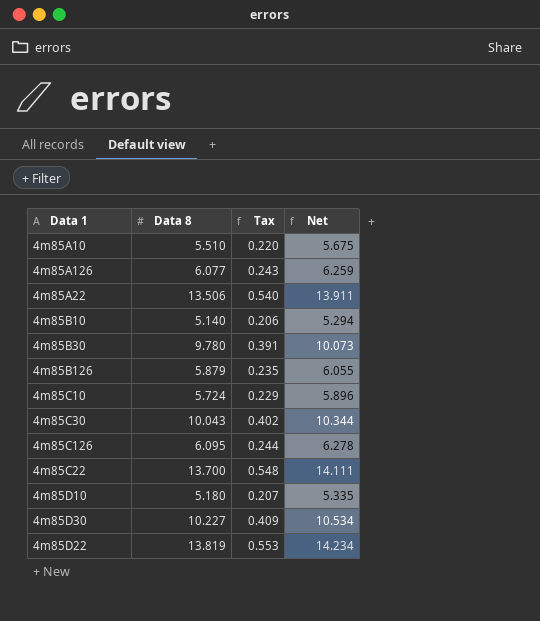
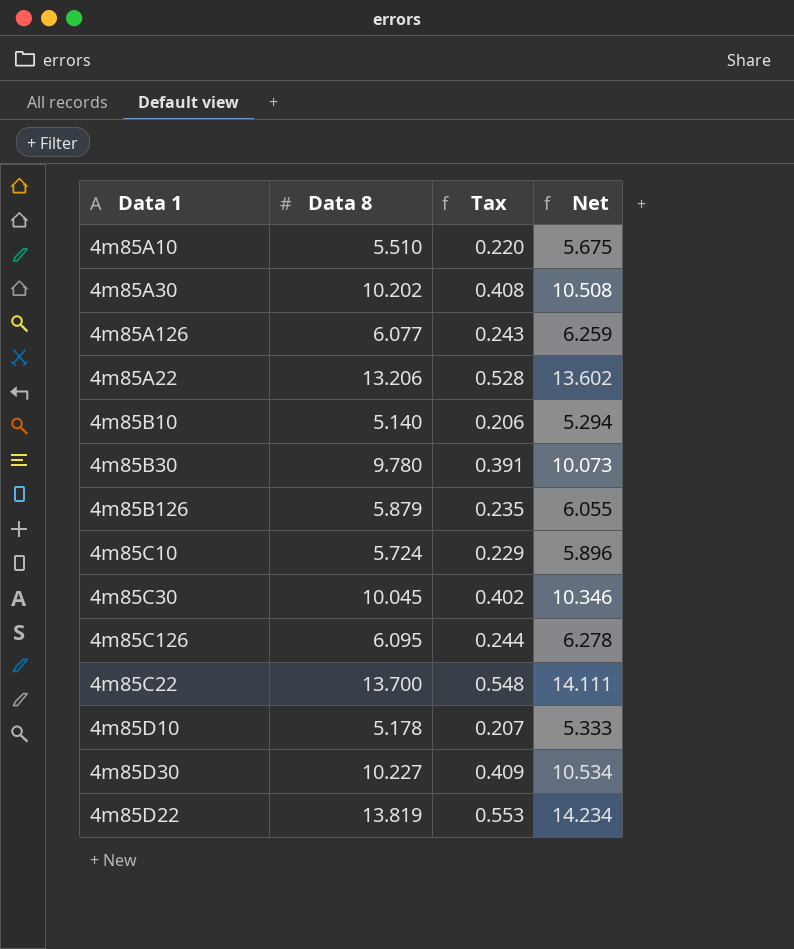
row 4m85A30: none -> 10.202 | 0.408 | 10.508
4m85A22 | Data 8: 13.506 -> 13.206
4m85A22 | Tax: 0.540 -> 0.528
4m85A22 | Net: 13.911 -> 13.602
4m85C30 | Data 8: 10.043 -> 10.045
4m85C30 | Net: 10.344 -> 10.346
4m85D10 | Data 8: 5.180 -> 5.178
4m85D10 | Net: 5.335 -> 5.333

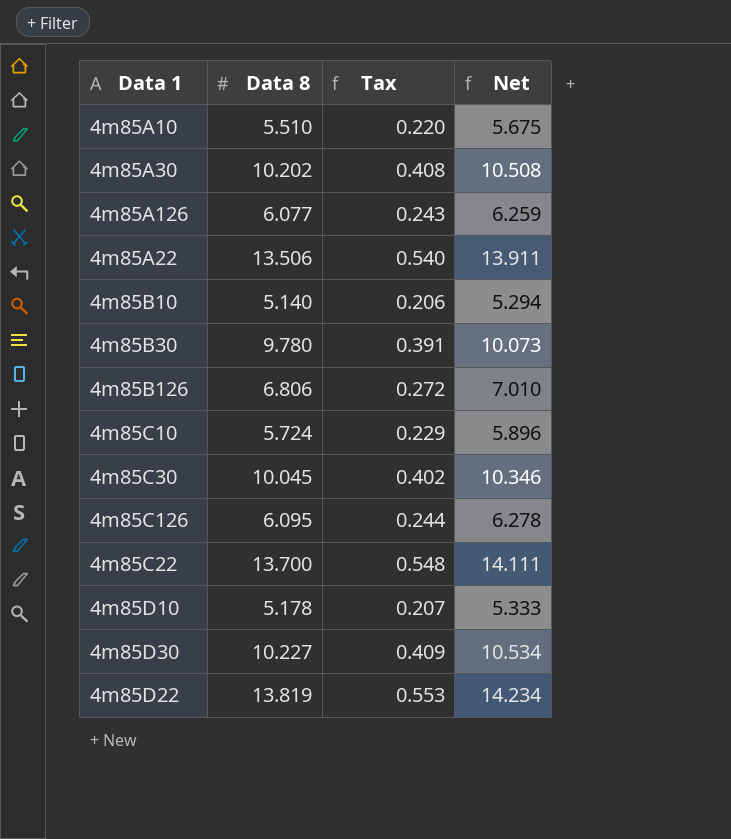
4m85A22 | Data 8: 13.206 -> 13.506
4m85A22 | Tax: 0.528 -> 0.540
4m85A22 | Net: 13.602 -> 13.911
4m85B126 | Data 8: 5.879 -> 6.806
4m85B126 | Tax: 0.235 -> 0.272
4m85B126 | Net: 6.055 -> 7.010

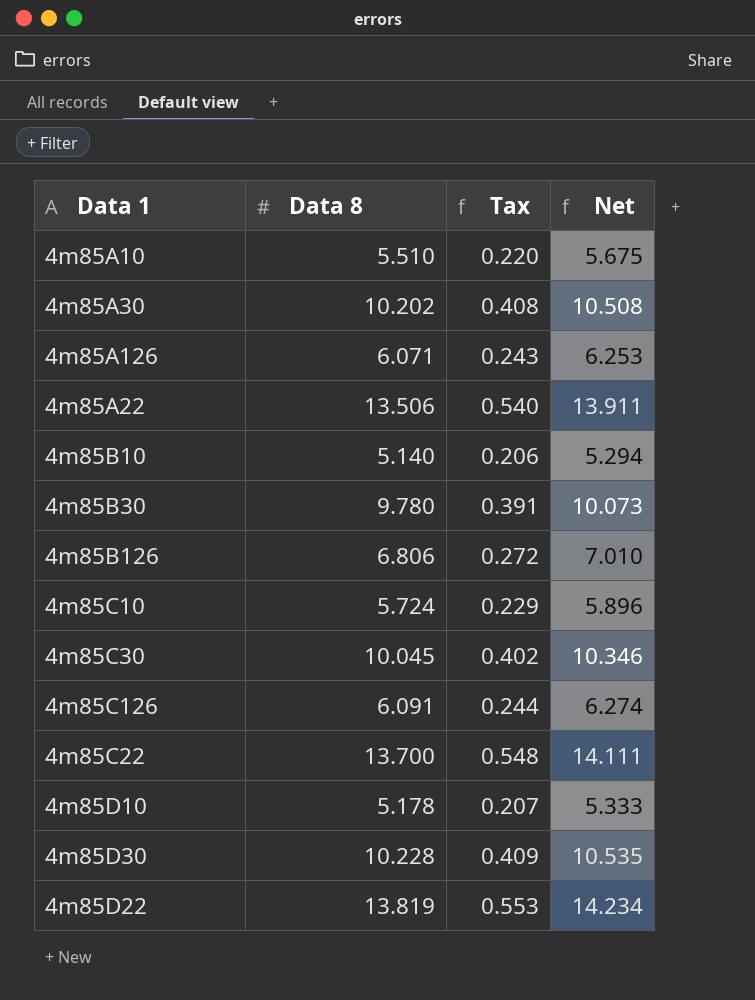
4m85A126 | Data 8: 6.077 -> 6.071
4m85A126 | Net: 6.259 -> 6.253
4m85C126 | Data 8: 6.095 -> 6.091
4m85C126 | Net: 6.278 -> 6.274
4m85D30 | Data 8: 10.227 -> 10.228
4m85D30 | Net: 10.534 -> 10.535

